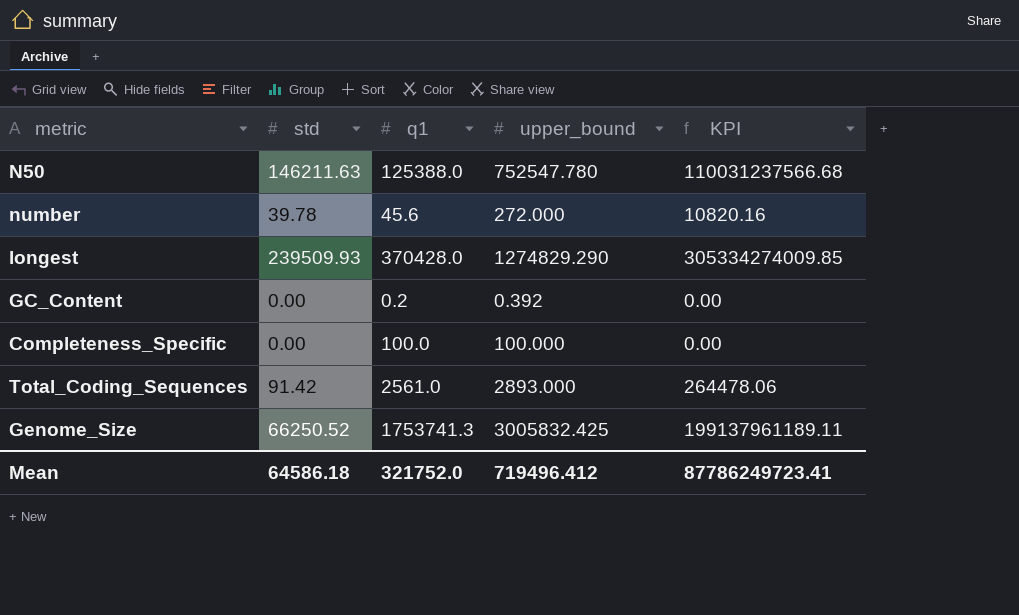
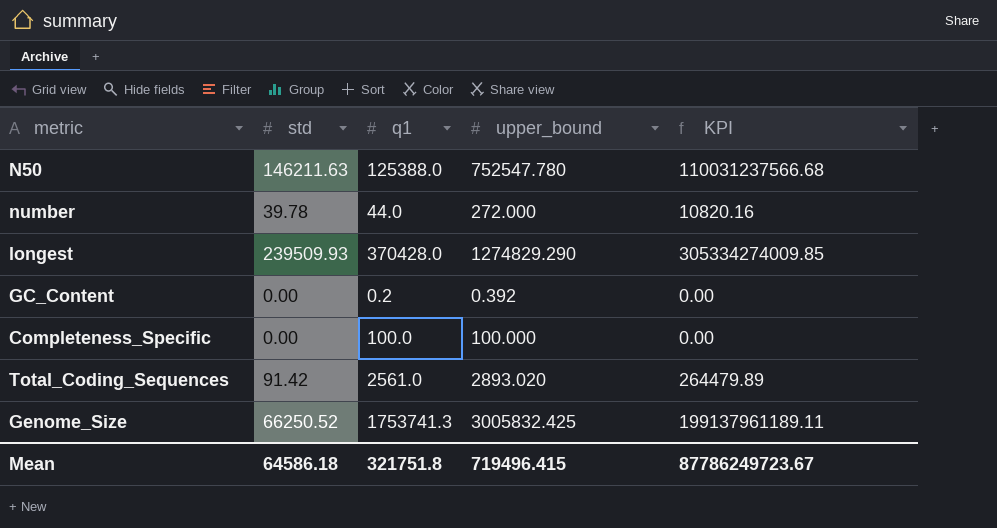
number | q1: 45.6 -> 44.0
Total_Coding_Sequences | upper_bound: 2893.000 -> 2893.020
Total_Coding_Sequences | KPI: 264478.06 -> 264479.89
Mean | q1: 321752.0 -> 321751.8
Mean | upper_bound: 719496.412 -> 719496.415
Mean | KPI: 87786249723.41 -> 87786249723.67

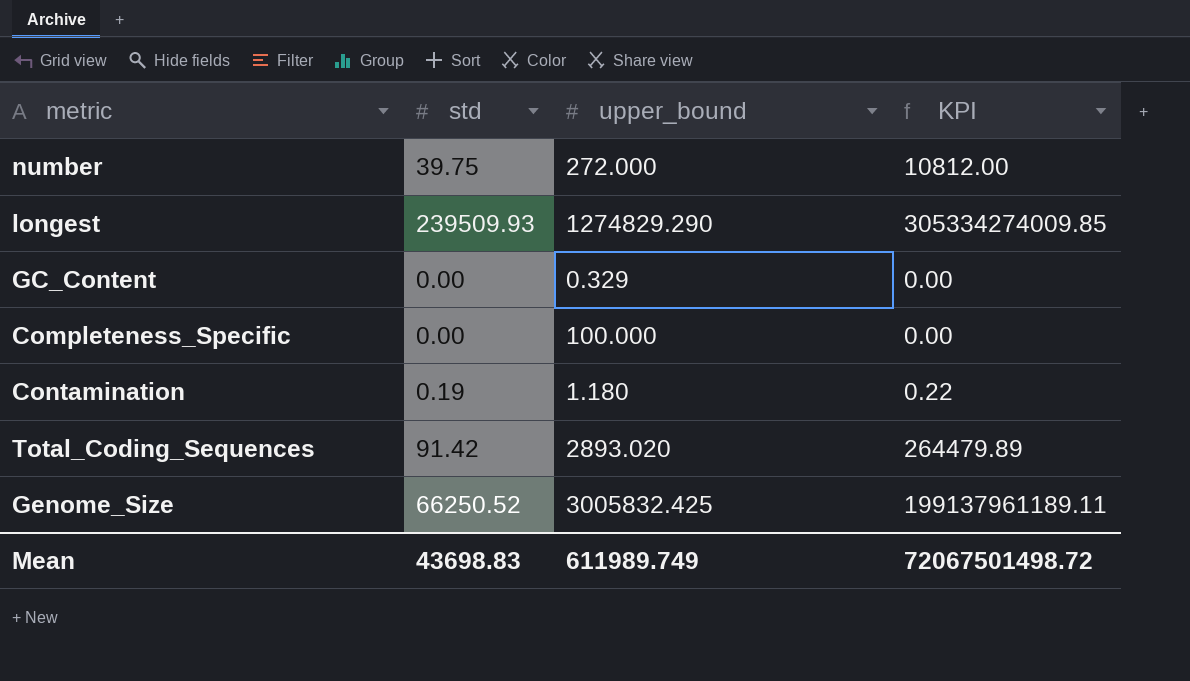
column q1 | position: 3 -> none
row N50: 146211.63 | 125388.0 | 752547.780 | 110031237566.68 -> none
number | std: 39.78 -> 39.75
number | KPI: 10820.16 -> 10812.00
GC_Content | upper_bound: 0.392 -> 0.329
row Contamination: none -> 0.19 | 1.180 | 0.22
Mean | std: 64586.18 -> 43698.83
Mean | upper_bound: 719496.415 -> 611989.749
Mean | KPI: 87786249723.67 -> 72067501498.72

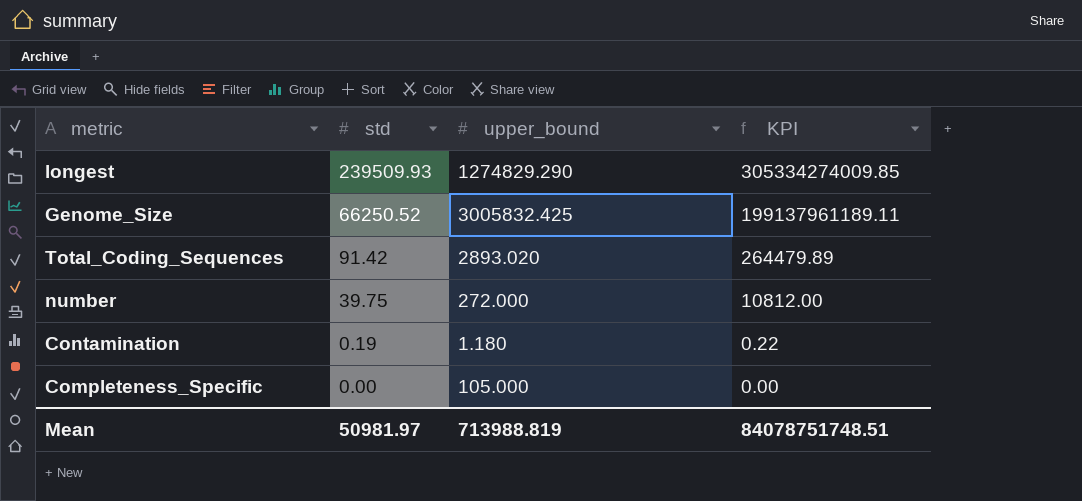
row order: none -> std descending
row GC_Content: 0.00 | 0.329 | 0.00 -> none
Completeness_Specific | upper_bound: 100.000 -> 105.000
Mean | std: 43698.83 -> 50981.97
Mean | upper_bound: 611989.749 -> 713988.819
Mean | KPI: 72067501498.72 -> 84078751748.51

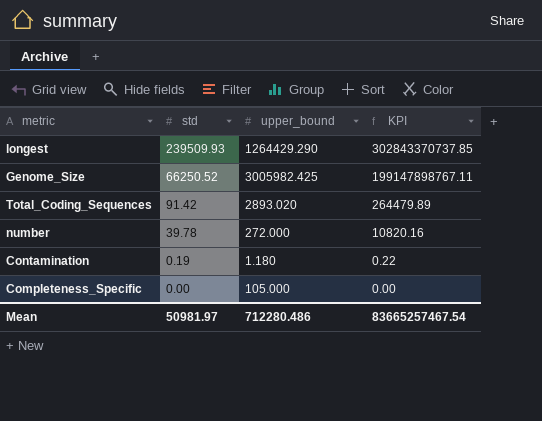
longest | upper_bound: 1274829.290 -> 1264429.290
longest | KPI: 305334274009.85 -> 302843370737.85
Genome_Size | upper_bound: 3005832.425 -> 3005982.425
Genome_Size | KPI: 199137961189.11 -> 199147898767.11
number | std: 39.75 -> 39.78
number | KPI: 10812.00 -> 10820.16
Mean | upper_bound: 713988.819 -> 712280.486
Mean | KPI: 84078751748.51 -> 83665257467.54

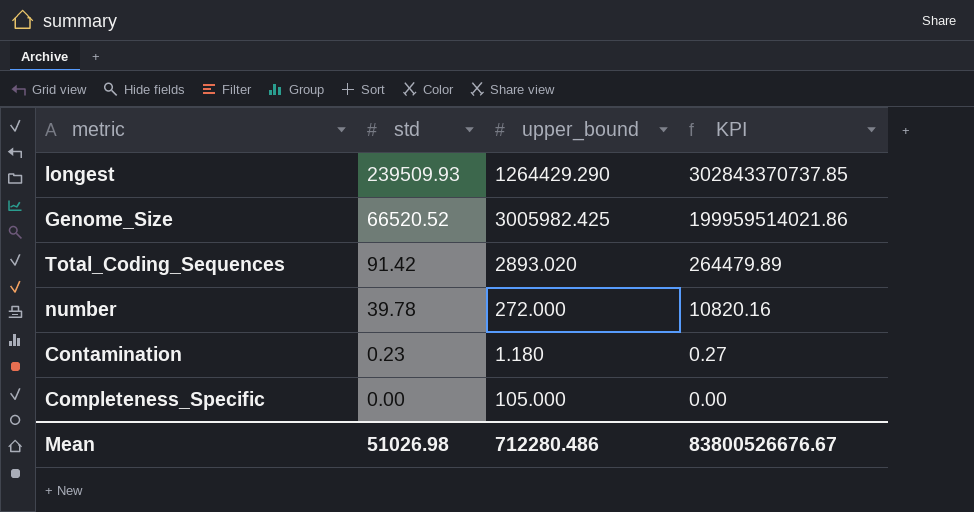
Genome_Size | std: 66250.52 -> 66520.52
Genome_Size | KPI: 199147898767.11 -> 199959514021.86
Contamination | std: 0.19 -> 0.23
Contamination | KPI: 0.22 -> 0.27
Mean | std: 50981.97 -> 51026.98
Mean | KPI: 83665257467.54 -> 83800526676.67

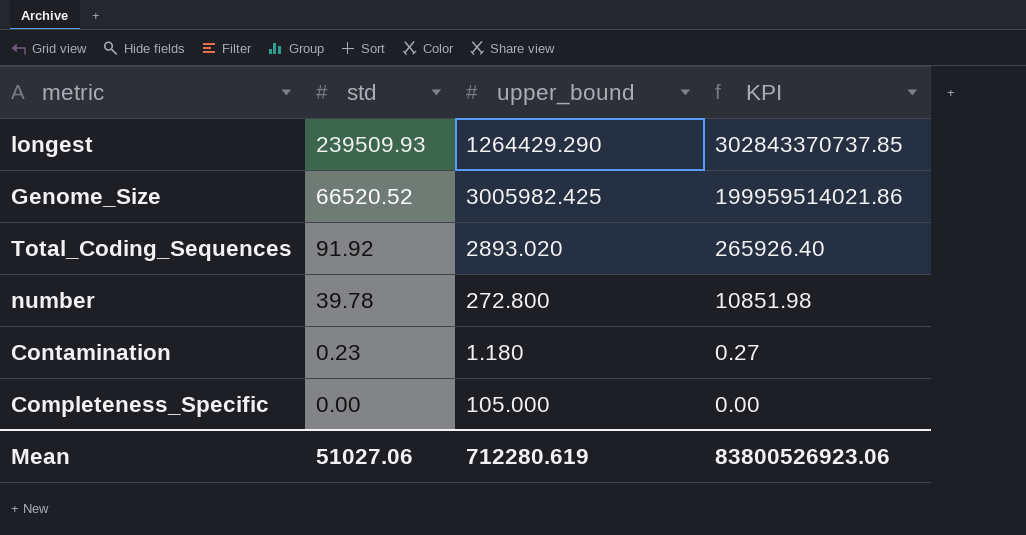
Total_Coding_Sequences | std: 91.42 -> 91.92
Total_Coding_Sequences | KPI: 264479.89 -> 265926.40
number | upper_bound: 272.000 -> 272.800
number | KPI: 10820.16 -> 10851.98
Mean | std: 51026.98 -> 51027.06
Mean | upper_bound: 712280.486 -> 712280.619
Mean | KPI: 83800526676.67 -> 83800526923.06

